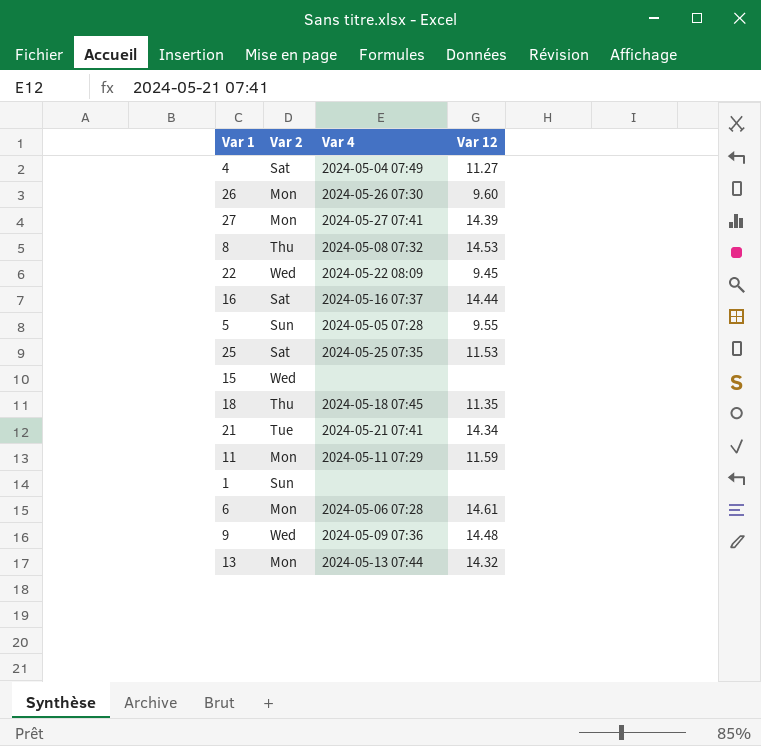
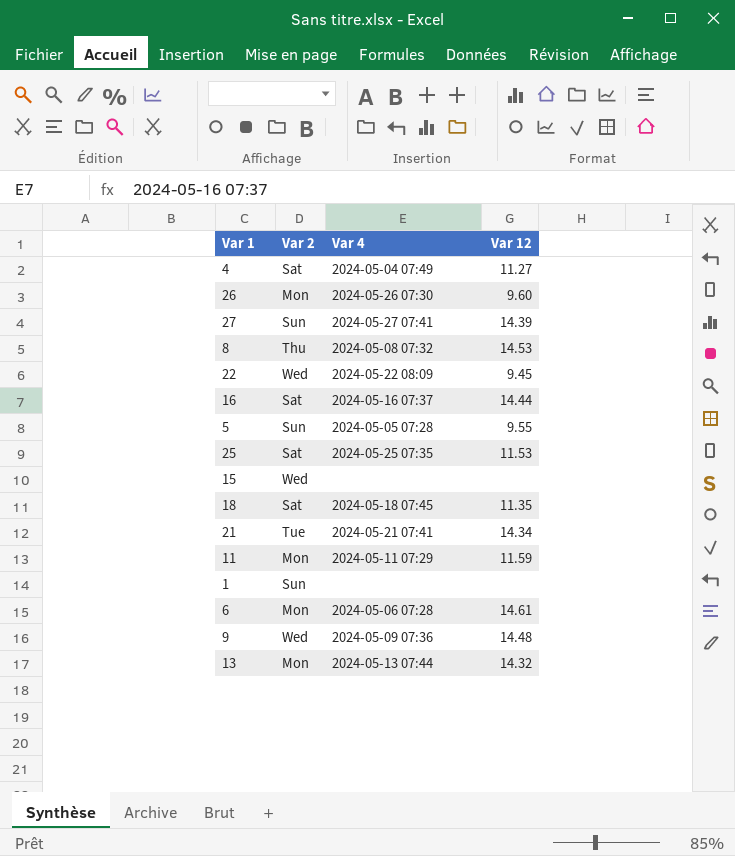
27 | Var 2: Mon -> Sun
18 | Var 2: Thu -> Sat

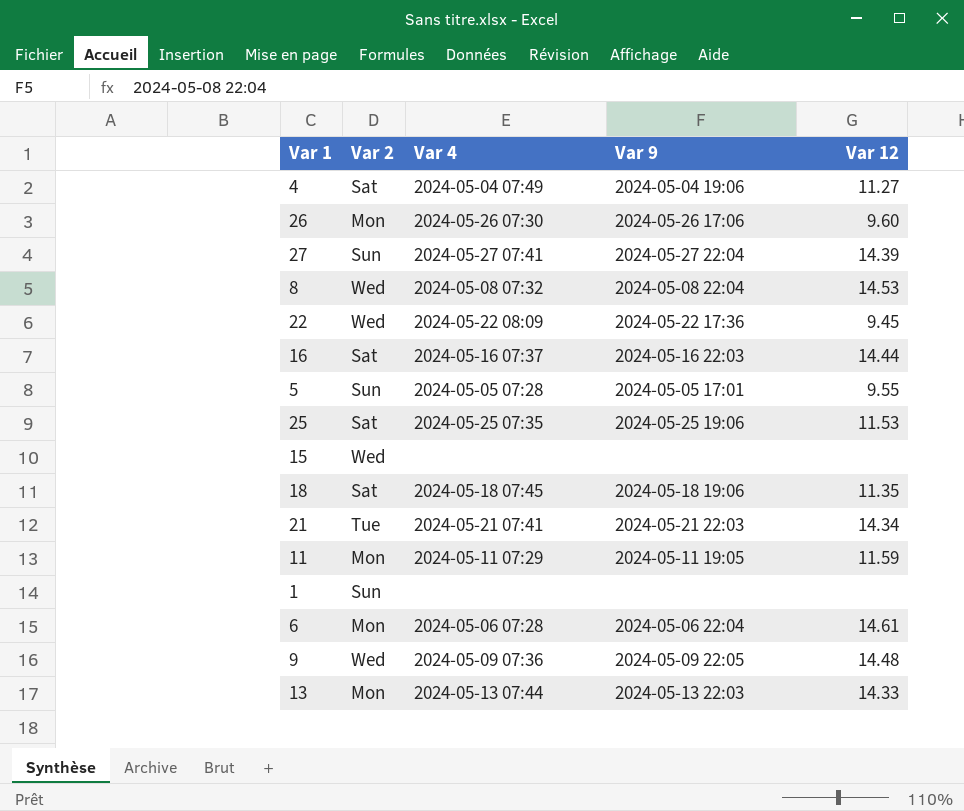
column Var 9 | position: none -> 4
8 | Var 2: Thu -> Wed
13 | Var 12: 14.32 -> 14.33

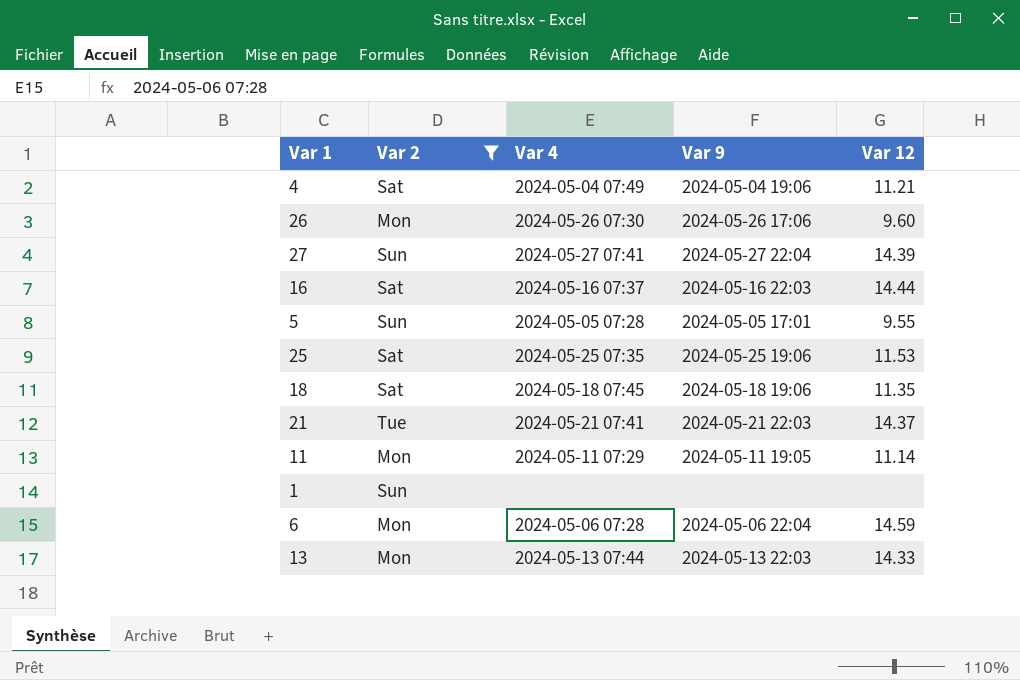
filter: none -> Var 2 != Wed
4 | Var 12: 11.27 -> 11.21
21 | Var 12: 14.34 -> 14.37
11 | Var 12: 11.59 -> 11.14
6 | Var 12: 14.61 -> 14.59

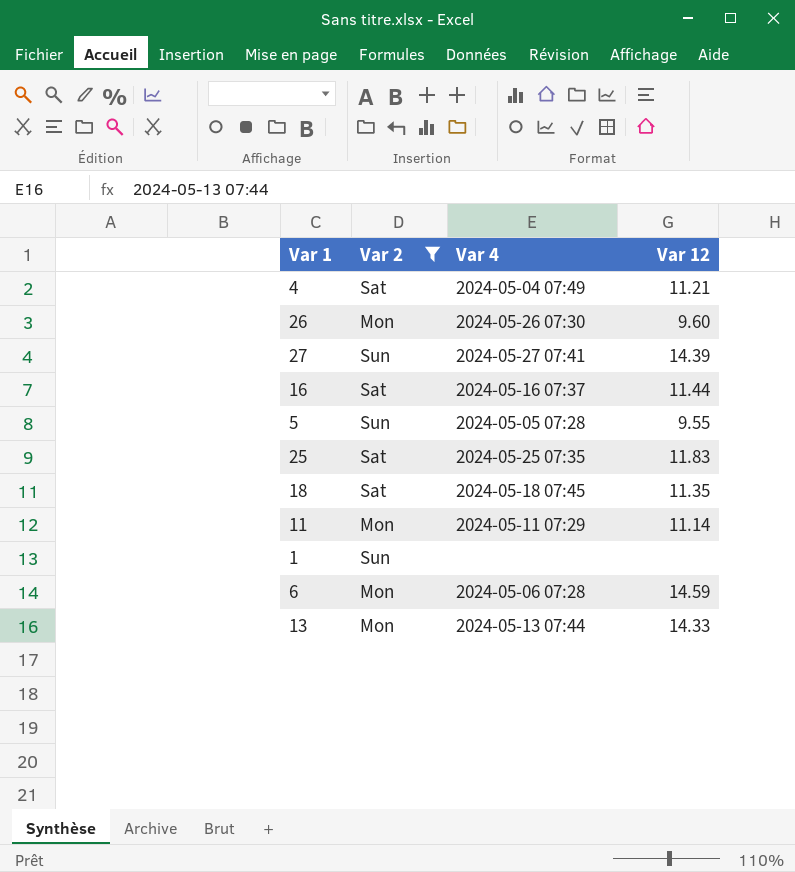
column Var 9 | position: 4 -> none
row 21: Tue | 2024-05-21 07:41 | 2024-05-21 22:03 | 14.37 -> none
16 | Var 12: 14.44 -> 11.44
25 | Var 12: 11.53 -> 11.83

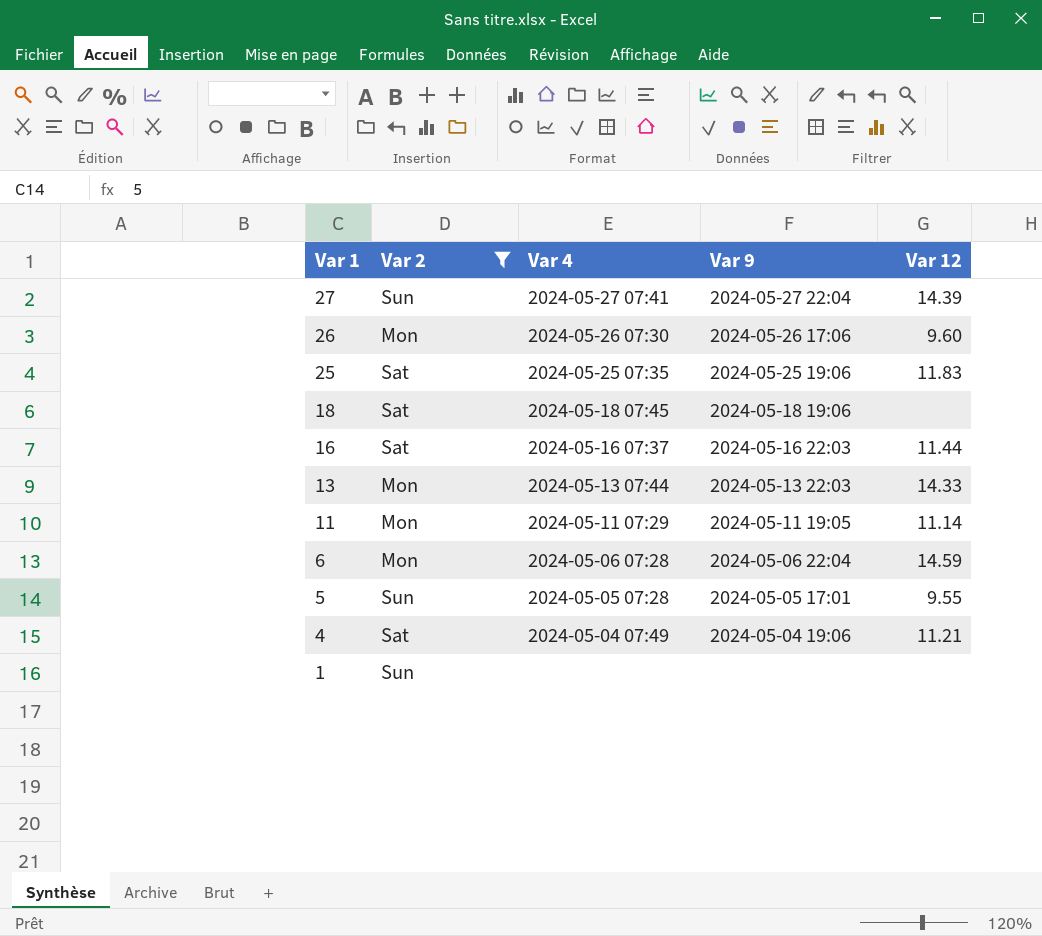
row order: none -> Var 1 descending
column Var 9 | position: none -> 4
18 | Var 12: 11.35 -> none

